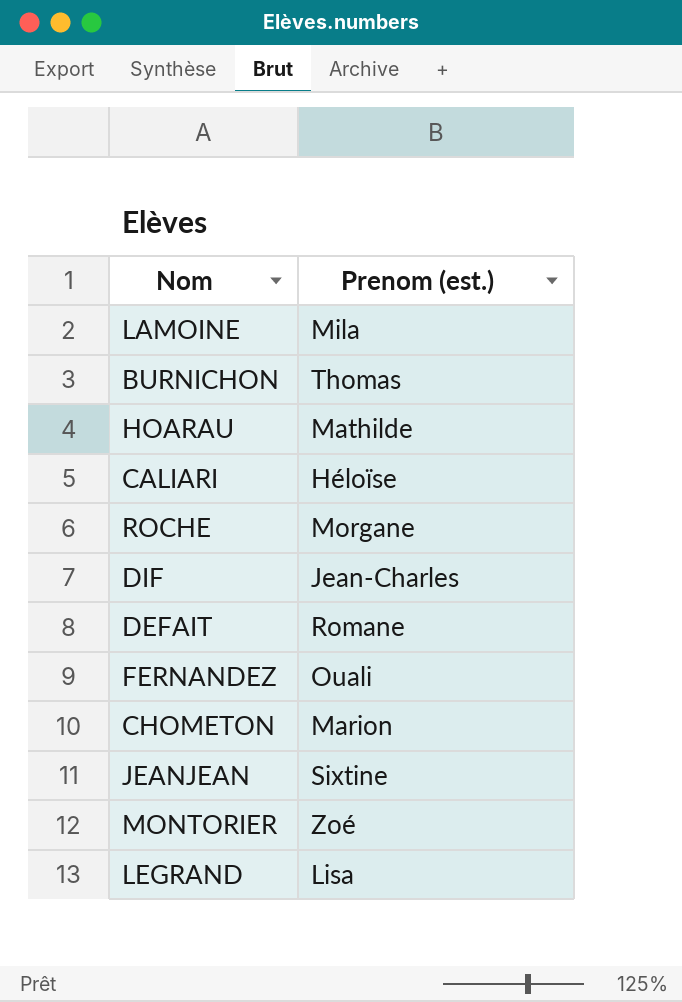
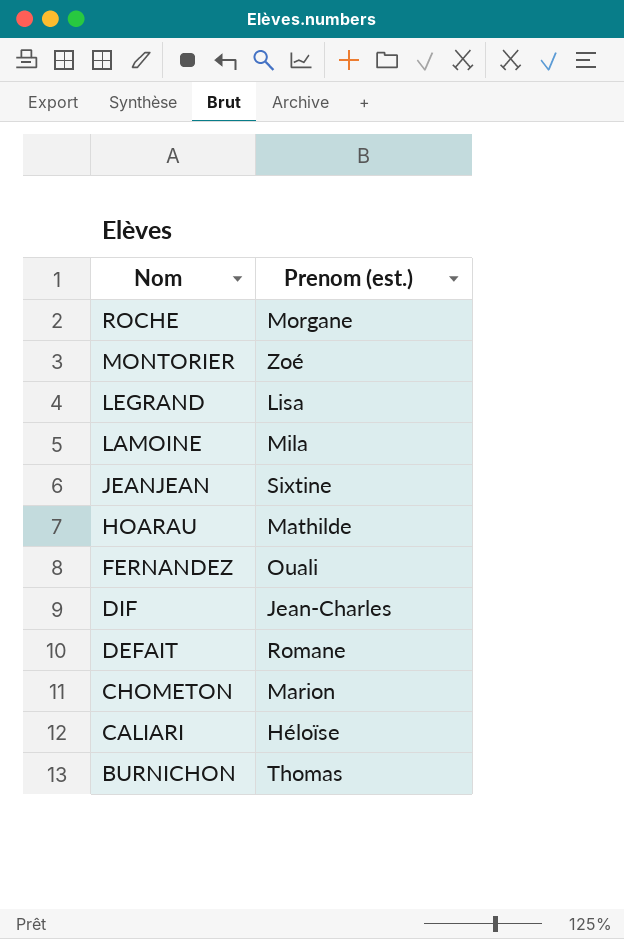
row order: none -> Nom descending

